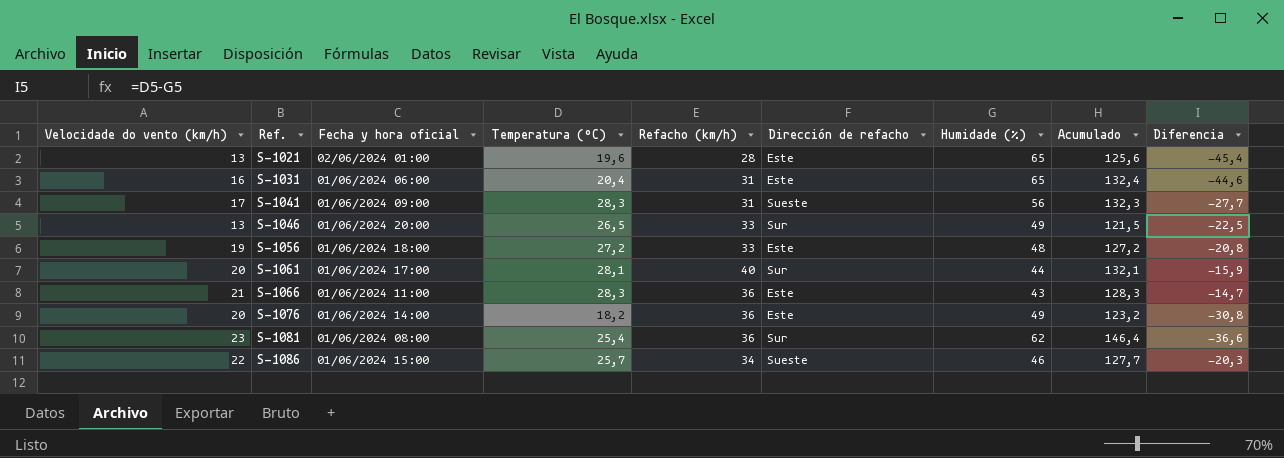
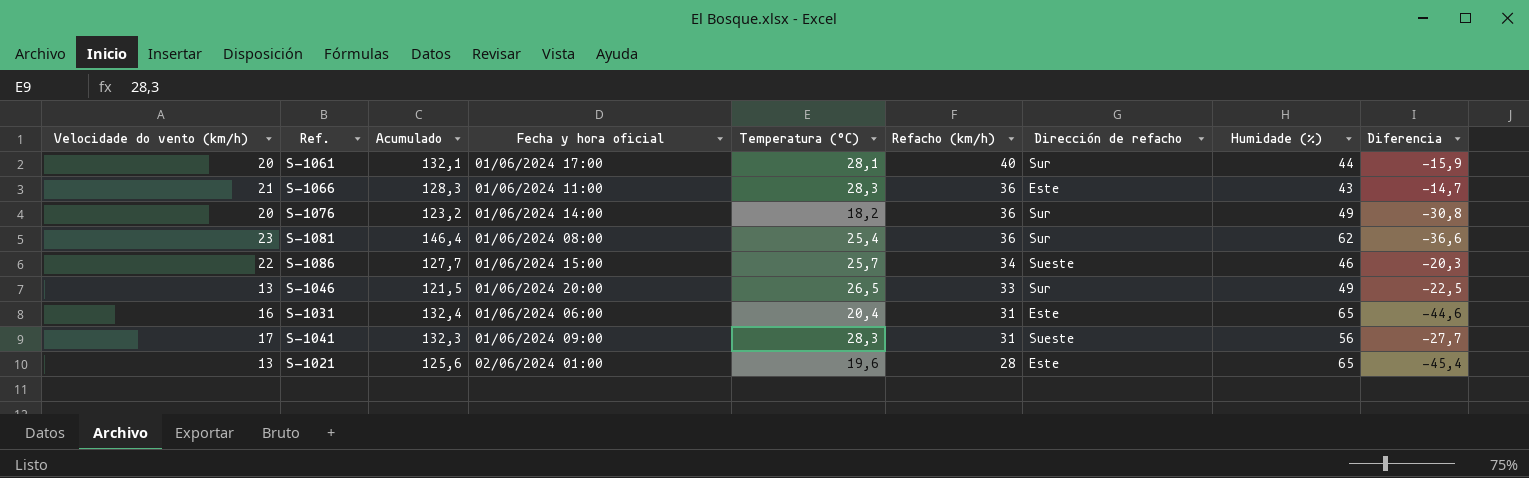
row order: Ref. ascending -> Refacho (km/h) descending
column Acumulado | position: 8 -> 3
row S-1056: 19 | 01/06/2024 18:00 | 27,2 | 33 | Este | 48 | 127,2 | -20,8 -> none
S-1076 | Dirección de refacho: Este -> Sur

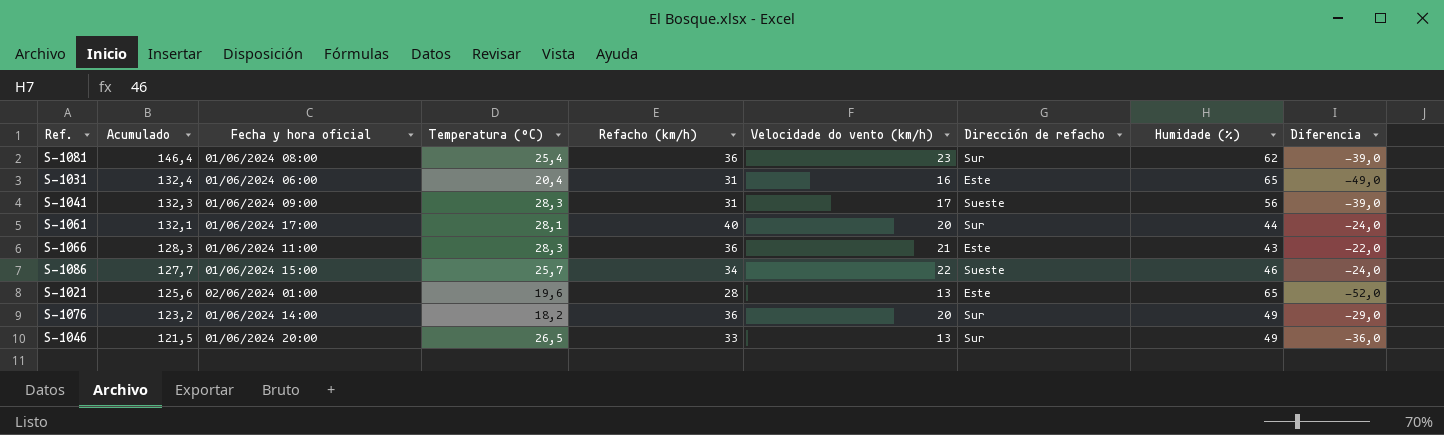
row order: Refacho (km/h) descending -> Acumulado descending
column Velocidade do vento (km/h) | position: 1 -> 6
column Diferencia | formula: [Temperatura (ºC)] - [Humidade (%)] -> [Velocidade do vento (km/h)] - [Humidade (%)]

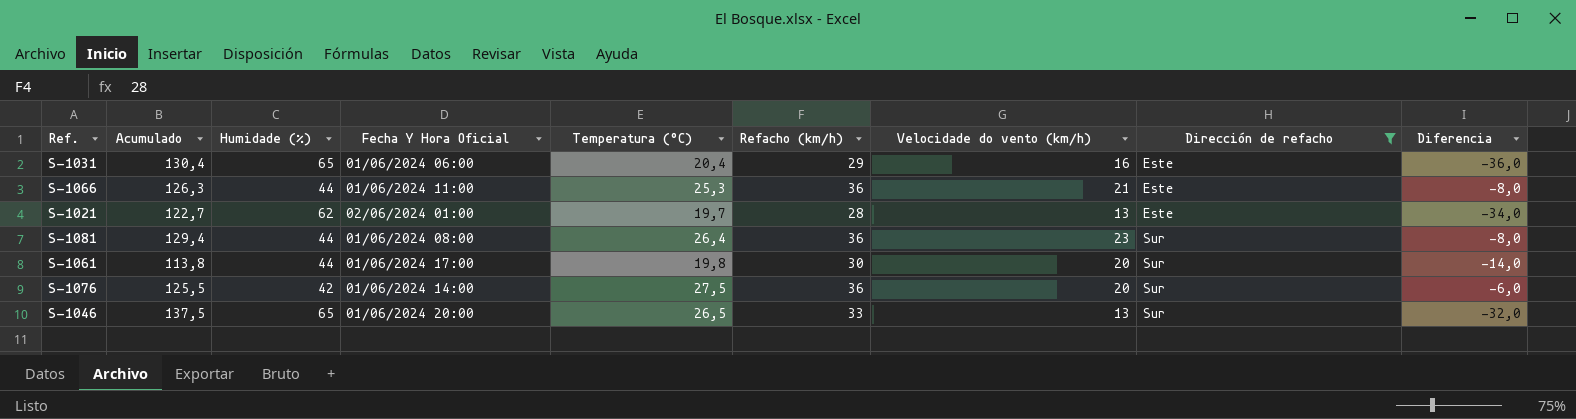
filter: none -> Dirección de refacho != Sueste
row order: Acumulado descending -> Dirección de refacho ascending
column Humidade (%) | position: 8 -> 3
column name: Fecha y hora oficial -> Fecha Y Hora Oficial
column Diferencia | formula: [Velocidade do vento (km/h)] - [Humidade (%)] -> [Refacho (km/h)] - [Humidade (%)]
S-1031 | Acumulado: 132,4 -> 130,4
S-1031 | Refacho (km/h): 31 -> 29
S-1066 | Acumulado: 128,3 -> 126,3
S-1066 | Humidade (%): 43 -> 44
S-1066 | Temperatura (ºC): 28,3 -> 25,3
S-1021 | Acumulado: 125,6 -> 122,7
S-1021 | Humidade (%): 65 -> 62
S-1021 | Temperatura (ºC): 19,6 -> 19,7
S-1081 | Acumulado: 146,4 -> 129,4
S-1081 | Humidade (%): 62 -> 44
S-1081 | Temperatura (ºC): 25,4 -> 26,4
S-1061 | Acumulado: 132,1 -> 113,8
S-1061 | Temperatura (ºC): 28,1 -> 19,8
S-1061 | Refacho (km/h): 40 -> 30
S-1076 | Acumulado: 123,2 -> 125,5
S-1076 | Humidade (%): 49 -> 42
S-1076 | Temperatura (ºC): 18,2 -> 27,5
S-1046 | Acumulado: 121,5 -> 137,5
S-1046 | Humidade (%): 49 -> 65

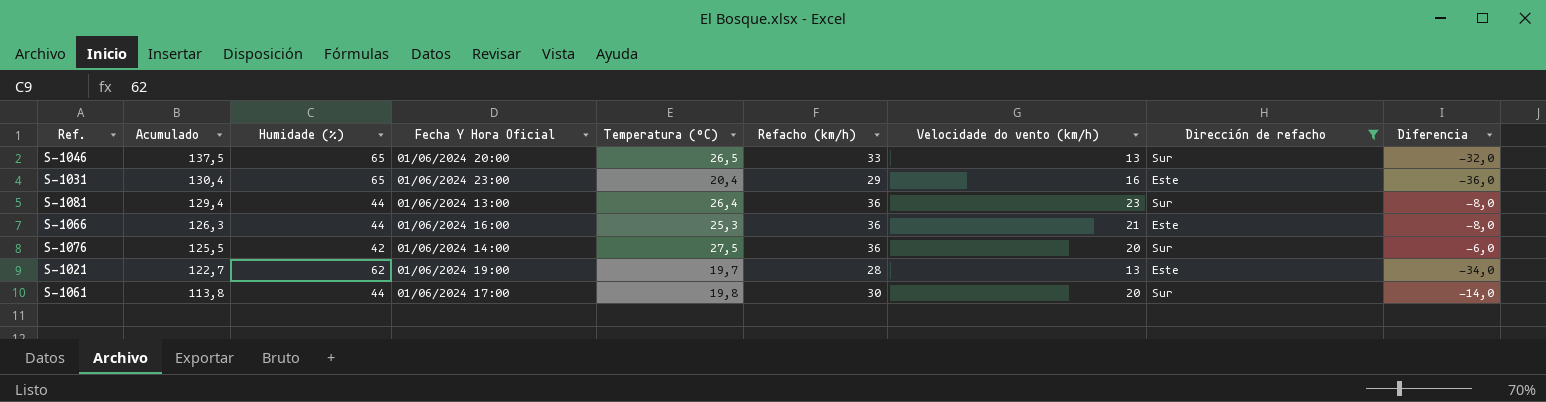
row order: Dirección de refacho ascending -> Acumulado descending
S-1031 | Fecha Y Hora Oficial: 01/06/2024 06:00 -> 01/06/2024 23:00
S-1081 | Fecha Y Hora Oficial: 01/06/2024 08:00 -> 01/06/2024 13:00
S-1066 | Fecha Y Hora Oficial: 01/06/2024 11:00 -> 01/06/2024 16:00
S-1021 | Fecha Y Hora Oficial: 02/06/2024 01:00 -> 01/06/2024 19:00

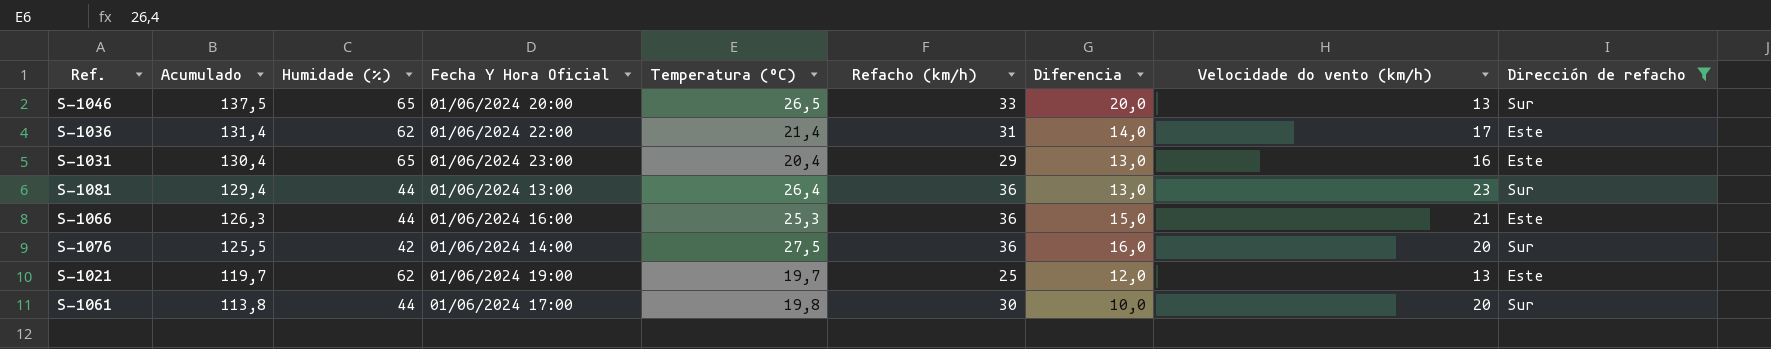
column Diferencia | formula: [Refacho (km/h)] - [Humidade (%)] -> [Refacho (km/h)] - [Velocidade do vento (km/h)]
column Diferencia | position: 9 -> 7
row S-1036: none -> 131,4 | 62 | 01/06/2024 22:00 | 21,4 | 31 | 14,0 | 17 | Este
S-1021 | Acumulado: 122,7 -> 119,7
S-1021 | Refacho (km/h): 28 -> 25

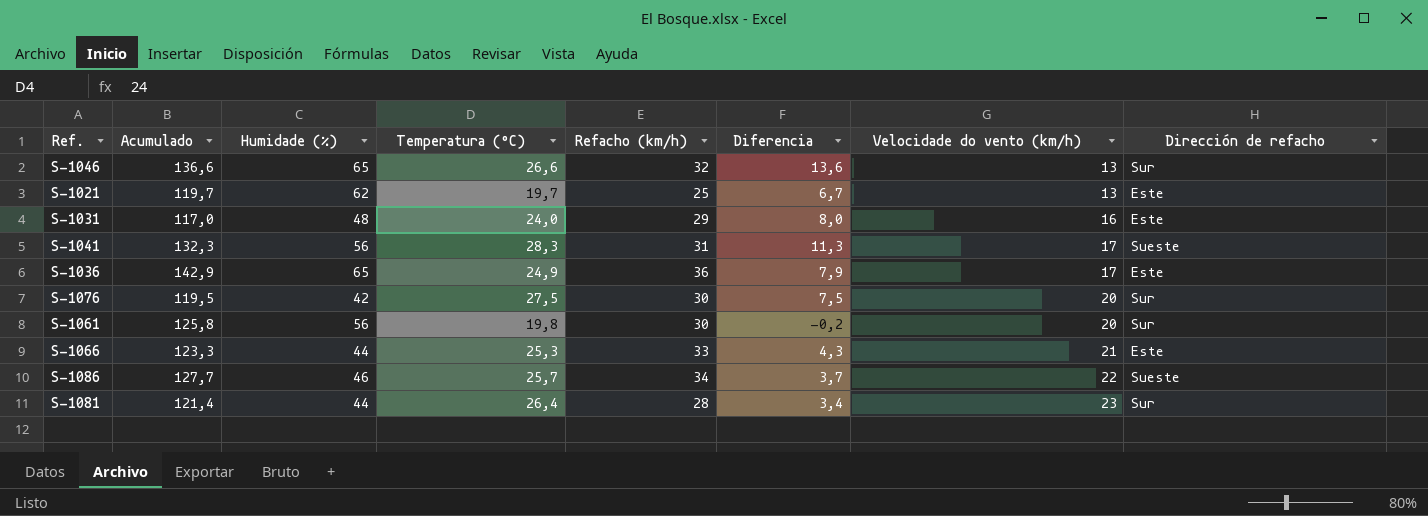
filter: Dirección de refacho != Sueste -> none
row order: Acumulado descending -> Velocidade do vento (km/h) ascending
column Fecha Y Hora Oficial | position: 4 -> none
column Diferencia | formula: [Refacho (km/h)] - [Velocidade do vento (km/h)] -> [Temperatura (ºC)] - [Velocidade do vento (km/h)]
S-1046 | Acumulado: 137,5 -> 136,6
S-1046 | Temperatura (ºC): 26,5 -> 26,6
S-1046 | Refacho (km/h): 33 -> 32
S-1031 | Acumulado: 130,4 -> 117,0
S-1031 | Humidade (%): 65 -> 48
S-1031 | Temperatura (ºC): 20,4 -> 24,0
S-1036 | Acumulado: 131,4 -> 142,9
S-1036 | Humidade (%): 62 -> 65
S-1036 | Temperatura (ºC): 21,4 -> 24,9
S-1036 | Refacho (km/h): 31 -> 36
S-1076 | Acumulado: 125,5 -> 119,5
S-1076 | Refacho (km/h): 36 -> 30
S-1061 | Acumulado: 113,8 -> 125,8
S-1061 | Humidade (%): 44 -> 56
S-1066 | Acumulado: 126,3 -> 123,3
S-1066 | Refacho (km/h): 36 -> 33
S-1081 | Acumulado: 129,4 -> 121,4
S-1081 | Refacho (km/h): 36 -> 28

